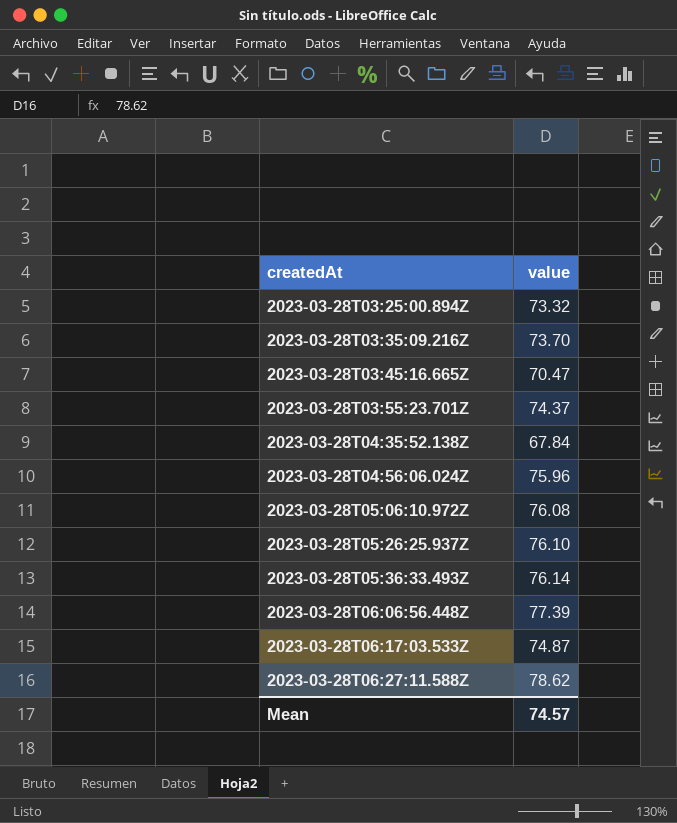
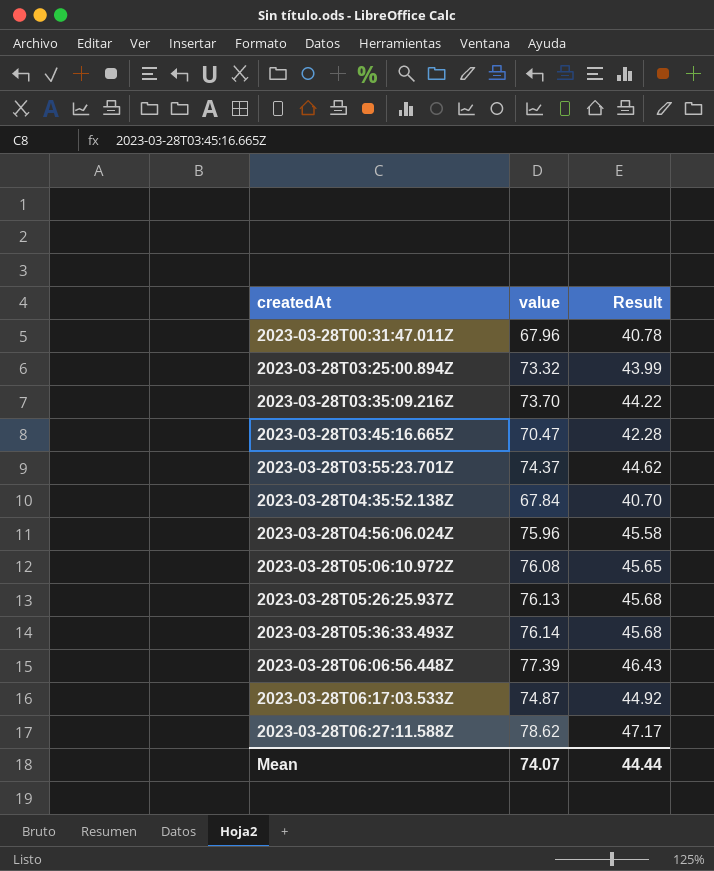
column Result | formula: none -> [value] * 0.6
row 2023-03-28T00:31:47.011Z: none -> 67.96 | 40.78
2023-03-28T05:26:25.937Z | value: 76.10 -> 76.13
Mean | value: 74.57 -> 74.07

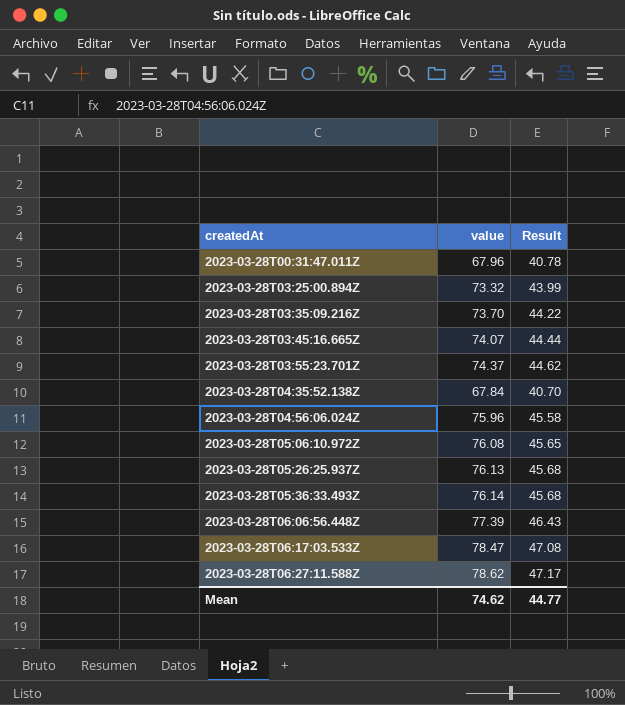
2023-03-28T03:45:16.665Z | value: 70.47 -> 74.07
2023-03-28T03:45:16.665Z | Result: 42.28 -> 44.44
2023-03-28T06:17:03.533Z | value: 74.87 -> 78.47
2023-03-28T06:17:03.533Z | Result: 44.92 -> 47.08
Mean | value: 74.07 -> 74.62
Mean | Result: 44.44 -> 44.77

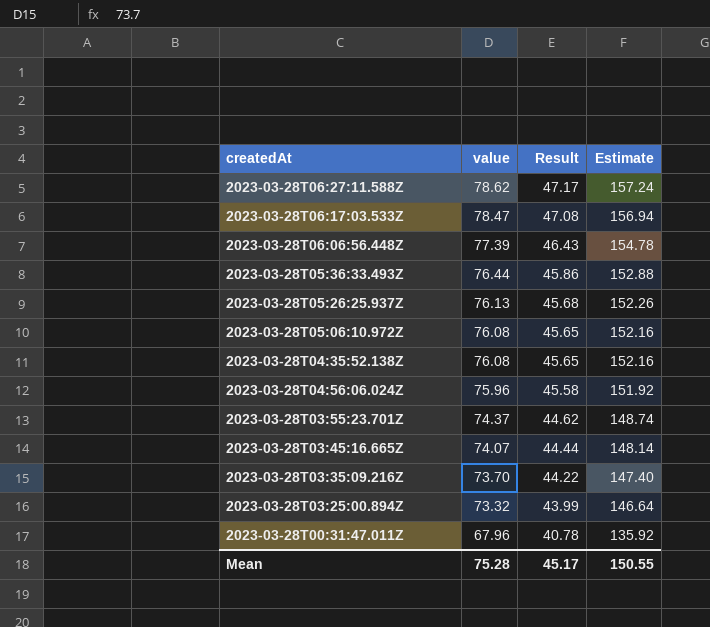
row order: createdAt ascending -> value descending
column Estimate | formula: none -> [value] * 2
2023-03-28T05:36:33.493Z | value: 76.14 -> 76.44
2023-03-28T05:36:33.493Z | Result: 45.68 -> 45.86
2023-03-28T04:35:52.138Z | value: 67.84 -> 76.08
2023-03-28T04:35:52.138Z | Result: 40.70 -> 45.65
Mean | value: 74.62 -> 75.28
Mean | Result: 44.77 -> 45.17

